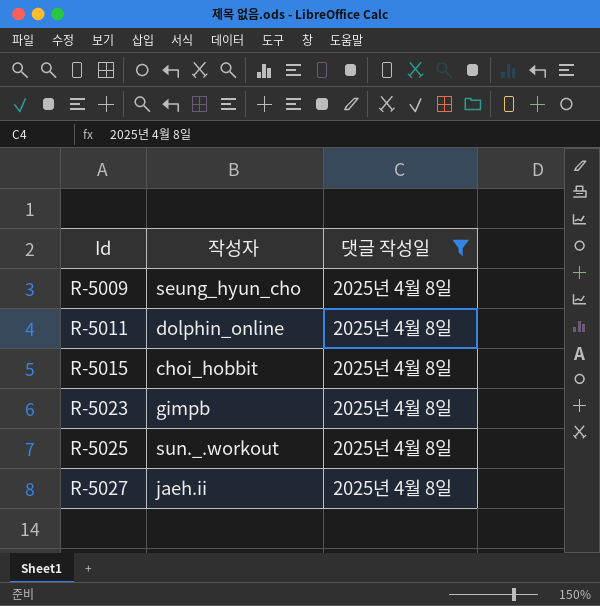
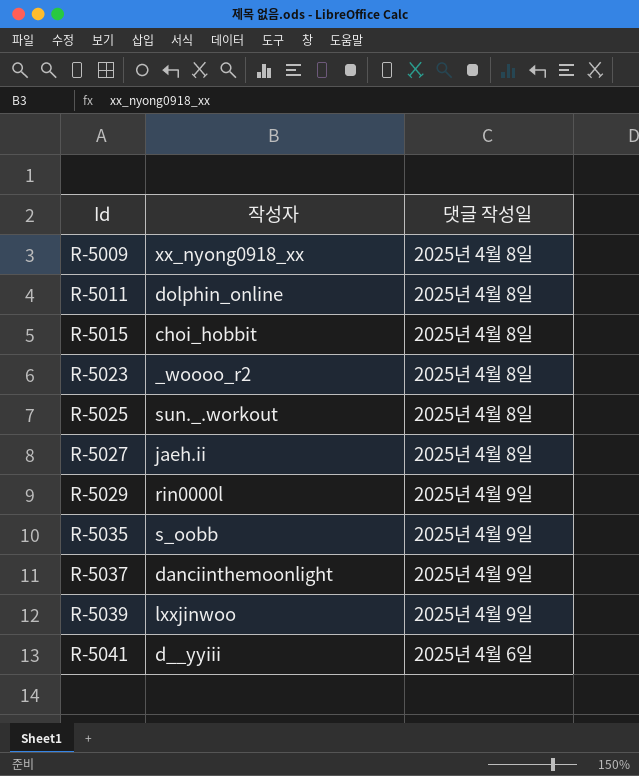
filter: 댓글 작성일 = 2025년 4월 8일 -> none
R-5009 | 작성자: seung_hyun_cho -> xx_nyong0918_xx
R-5023 | 작성자: gimpb -> _woooo_r2

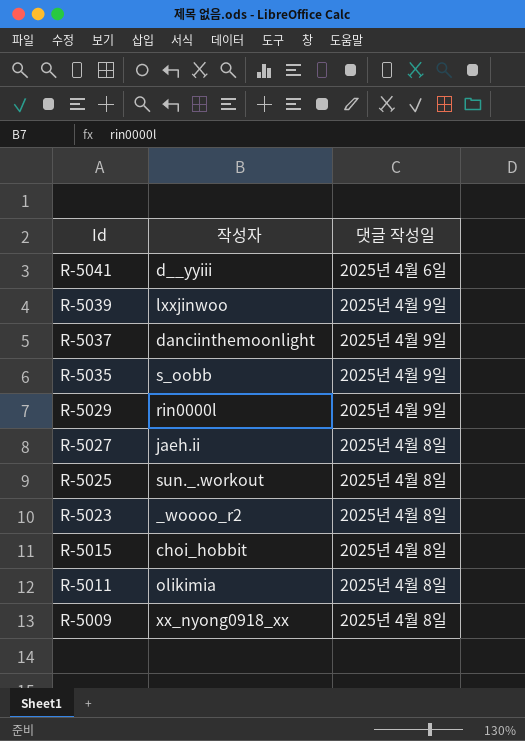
row order: Id ascending -> Id descending
R-5011 | 작성자: dolphin_online -> olikimia

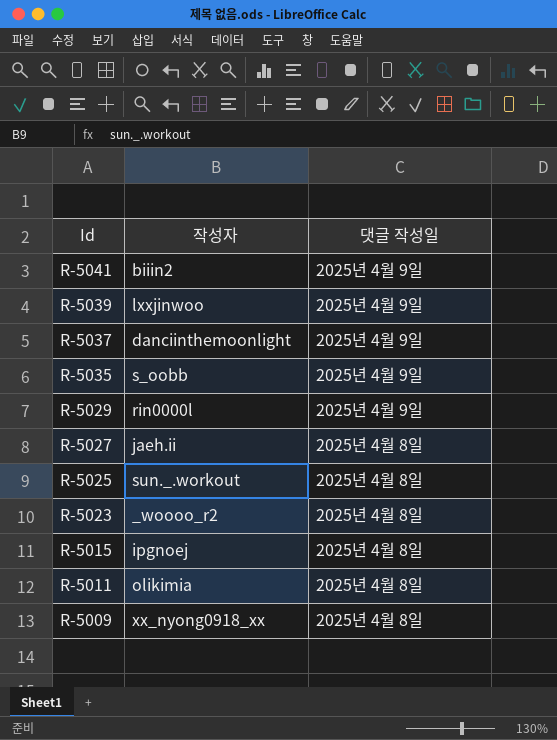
R-5041 | 작성자: d__yyiii -> biiin2
R-5041 | 댓글 작성일: 2025년 4월 6일 -> 2025년 4월 9일
R-5015 | 작성자: choi_hobbit -> ipgnoej

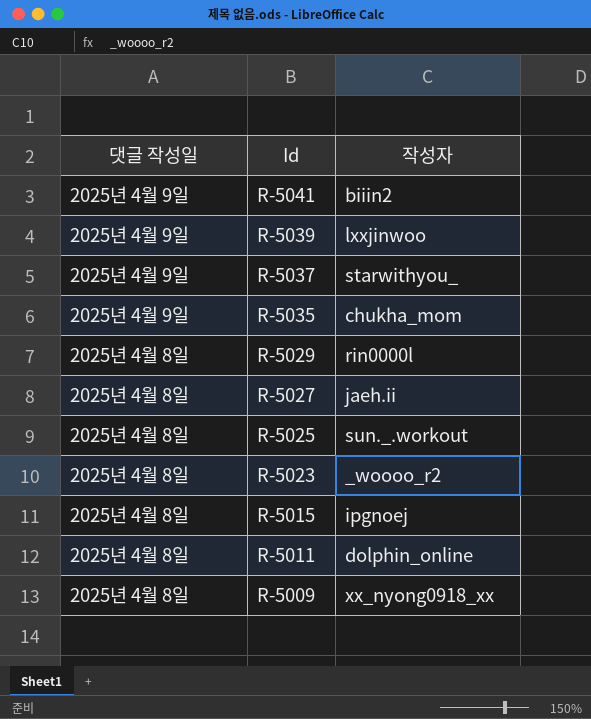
column 댓글 작성일 | position: 3 -> 1
R-5037 | 작성자: danciinthemoonlight -> starwithyou_
R-5035 | 작성자: s_oobb -> chukha_mom
R-5029 | 댓글 작성일: 2025년 4월 9일 -> 2025년 4월 8일
R-5011 | 작성자: olikimia -> dolphin_online

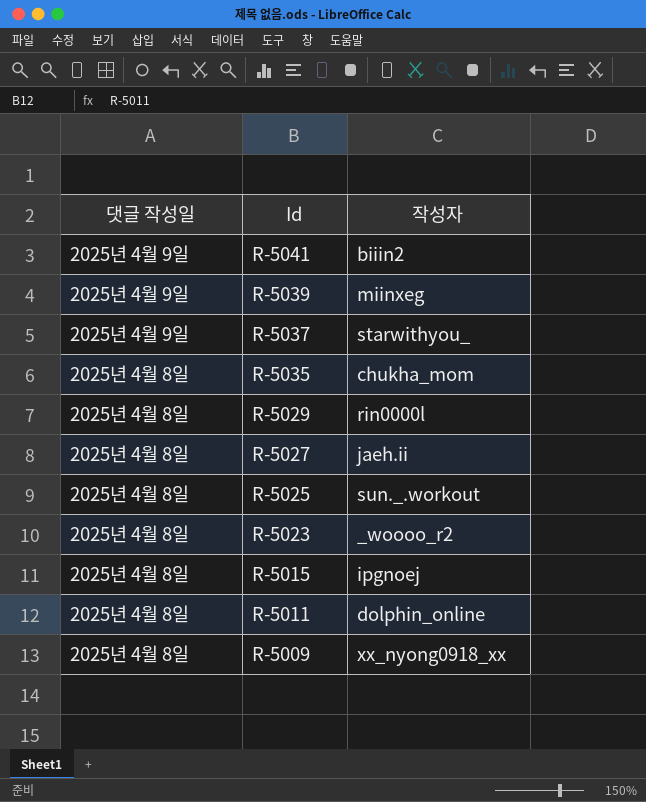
R-5039 | 작성자: lxxjinwoo -> miinxeg
R-5035 | 댓글 작성일: 2025년 4월 9일 -> 2025년 4월 8일

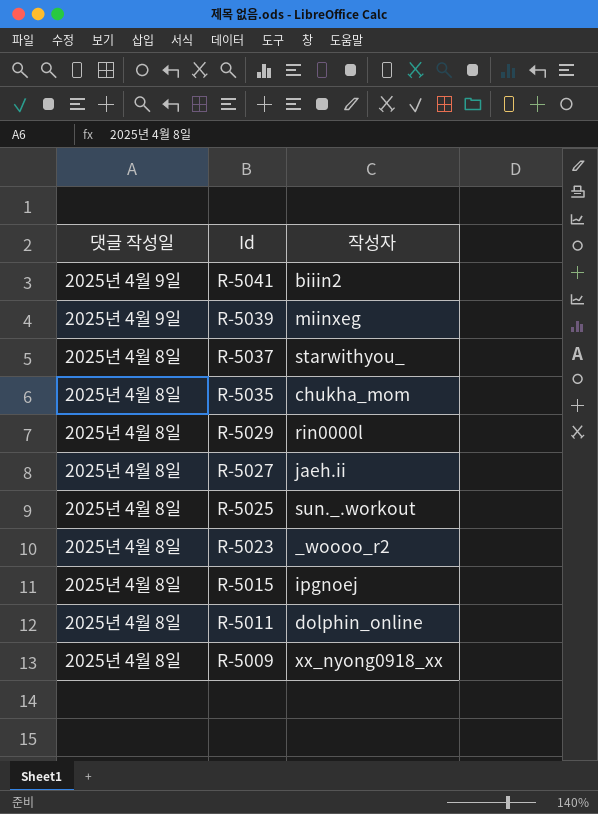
R-5037 | 댓글 작성일: 2025년 4월 9일 -> 2025년 4월 8일

